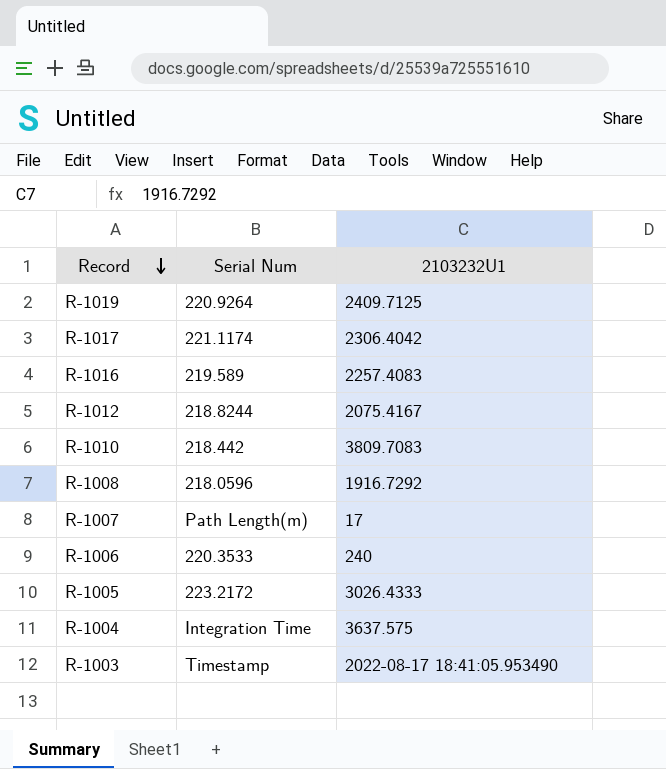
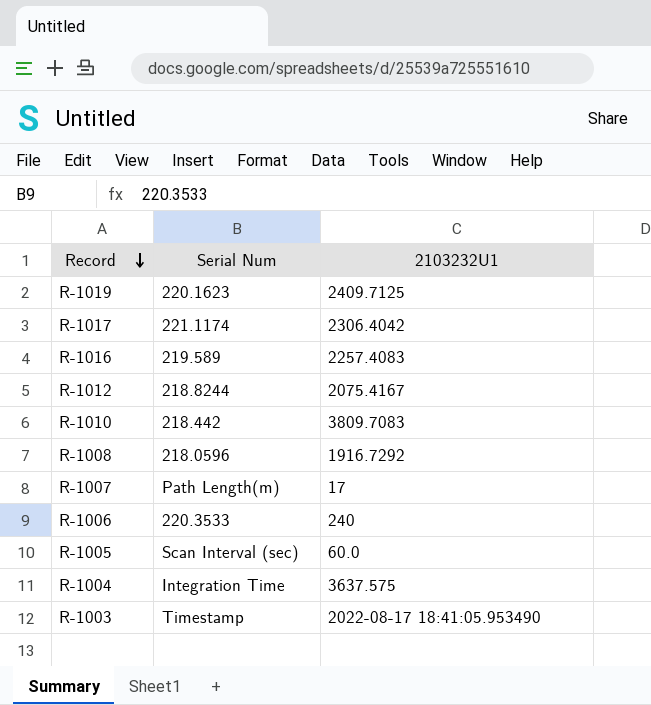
R-1019 | Serial Num: 220.9264 -> 220.1623
R-1005 | Serial Num: 223.2172 -> Scan Interval (sec)
R-1005 | 2103232U1: 3026.4333 -> 60.0

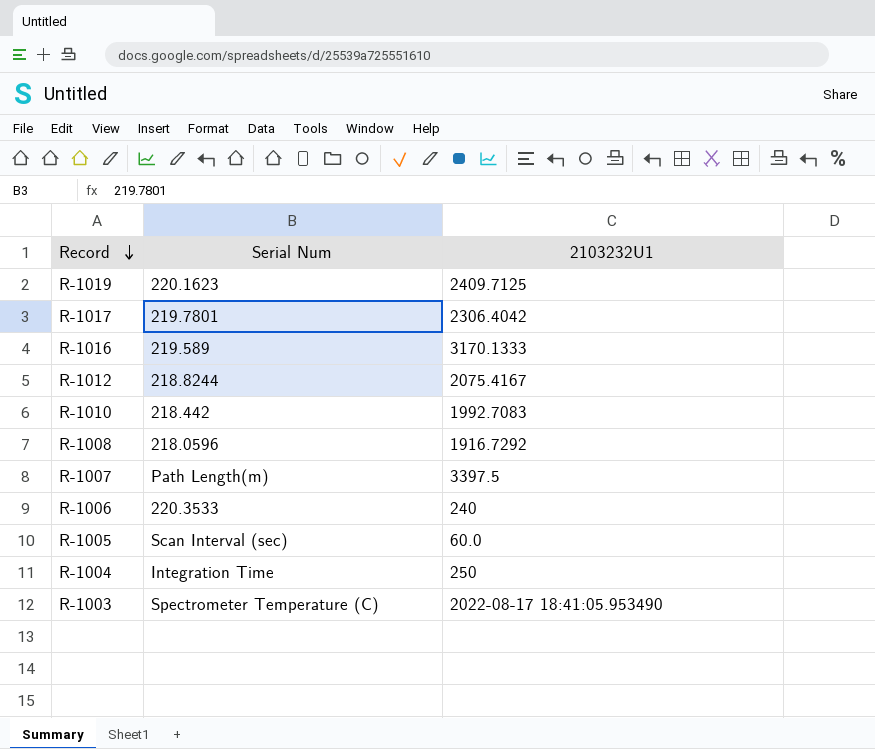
R-1017 | Serial Num: 221.1174 -> 219.7801
R-1016 | 2103232U1: 2257.4083 -> 3170.1333
R-1010 | 2103232U1: 3809.7083 -> 1992.7083
R-1007 | 2103232U1: 17 -> 3397.5
R-1004 | 2103232U1: 3637.575 -> 250
R-1003 | Serial Num: Timestamp -> Spectrometer Temperature (C)

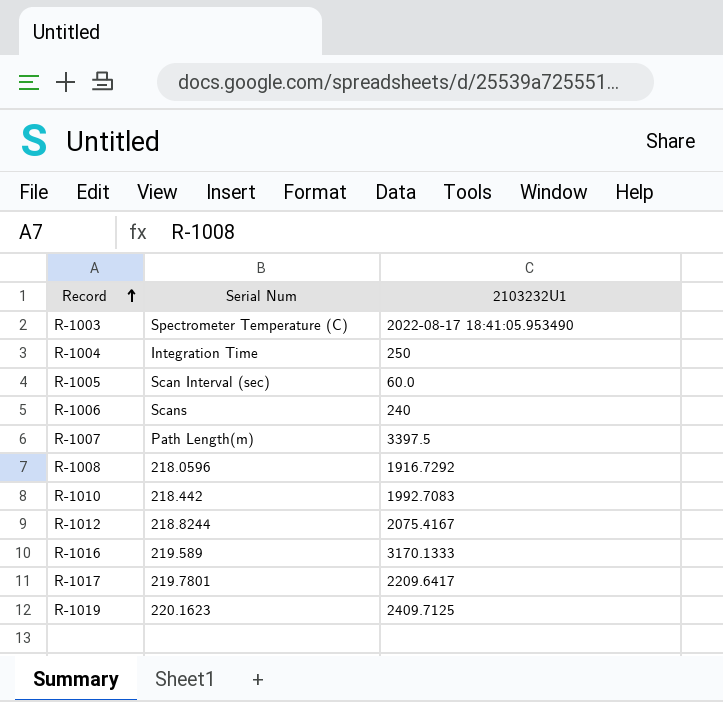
row order: Record descending -> Record ascending
R-1006 | Serial Num: 220.3533 -> Scans
R-1017 | 2103232U1: 2306.4042 -> 2209.6417

